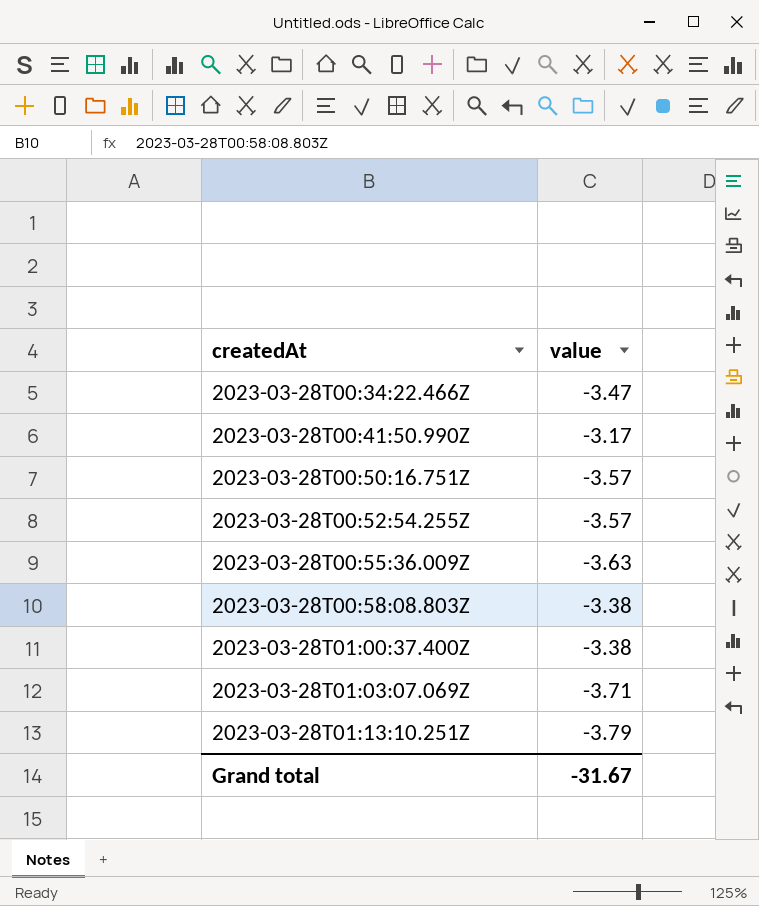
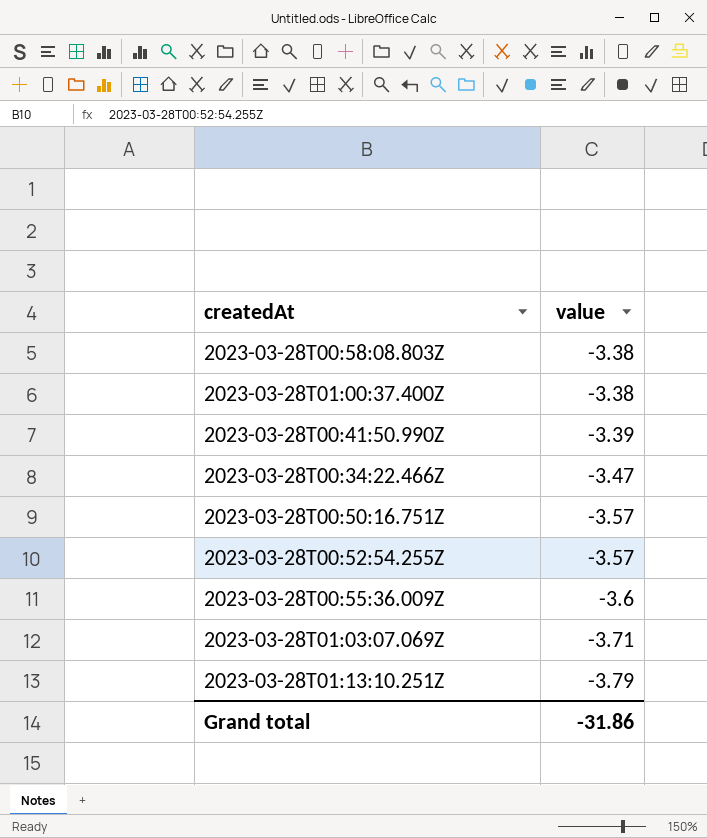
row order: createdAt ascending -> value descending
2023-03-28T00:41:50.990Z | value: -3.17 -> -3.39
2023-03-28T00:55:36.009Z | value: -3.63 -> -3.6
Grand total | value: -31.67 -> -31.86

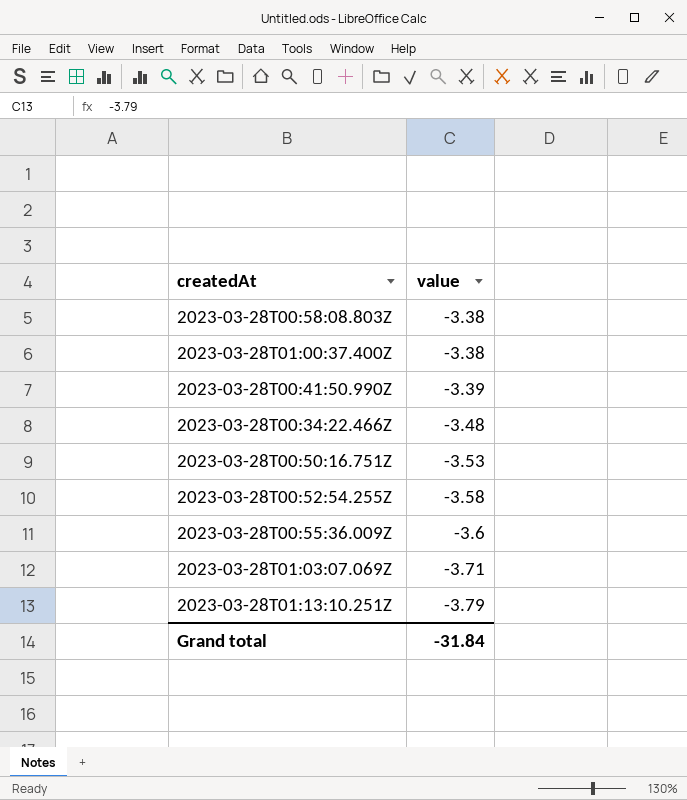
2023-03-28T00:34:22.466Z | value: -3.47 -> -3.48
2023-03-28T00:50:16.751Z | value: -3.57 -> -3.53
2023-03-28T00:52:54.255Z | value: -3.57 -> -3.58
Grand total | value: -31.86 -> -31.84

